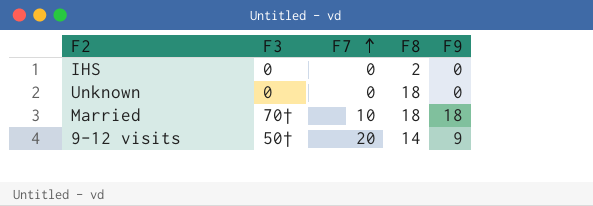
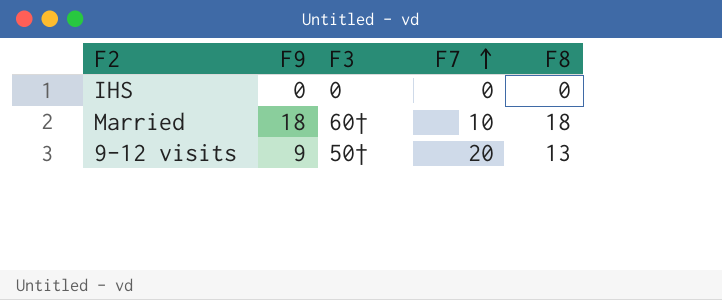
column F9 | position: 5 -> 2
row Unknown: 0 | 0 | 18 | 0 -> none
IHS | F8: 2 -> 0
Married | F3: 70† -> 60†
9-12 visits | F8: 14 -> 13

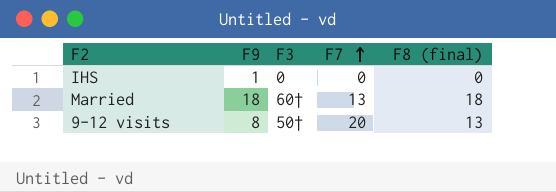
column name: F8 -> F8 (final)
IHS | F9: 0 -> 1
Married | F7: 10 -> 13
9-12 visits | F9: 9 -> 8

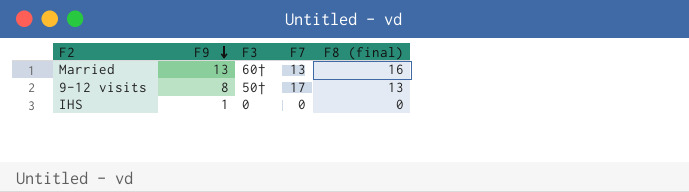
row order: F7 ascending -> F9 descending
Married | F9: 18 -> 13
Married | F8 (final): 18 -> 16
9-12 visits | F7: 20 -> 17

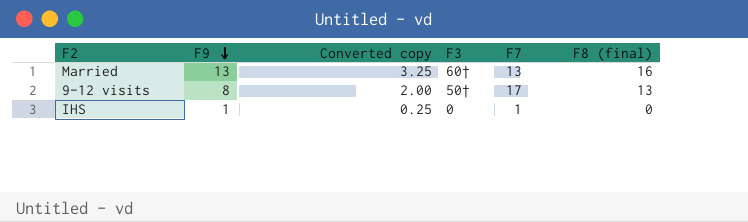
column Converted copy | formula: none -> [F9] * 0.25
IHS | F7: 0 -> 1

